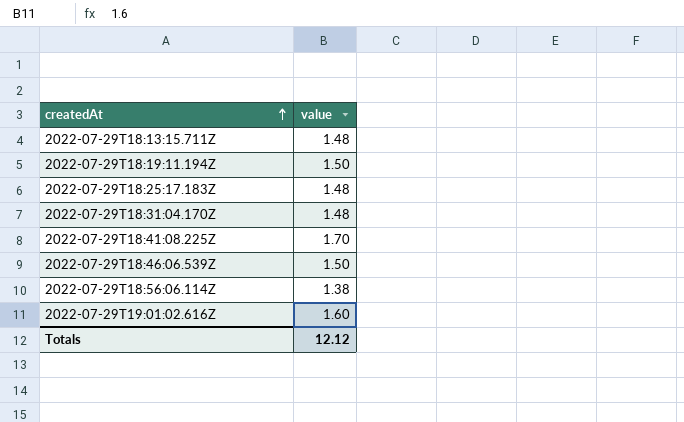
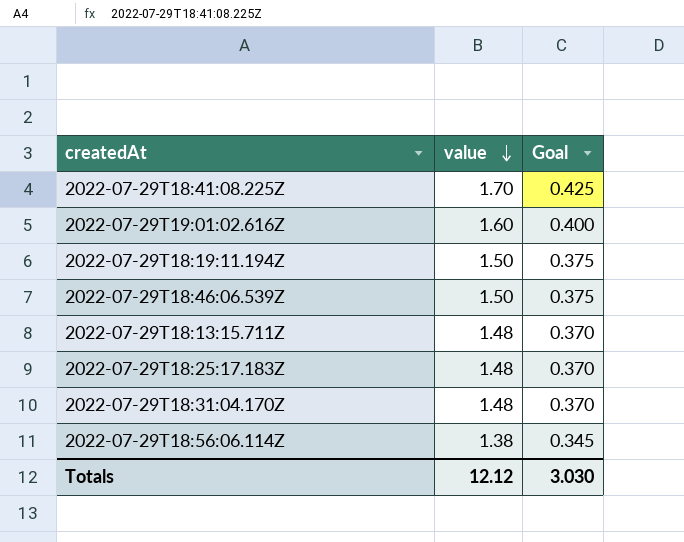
row order: createdAt ascending -> value descending
column Goal | formula: none -> [value] * 0.25

